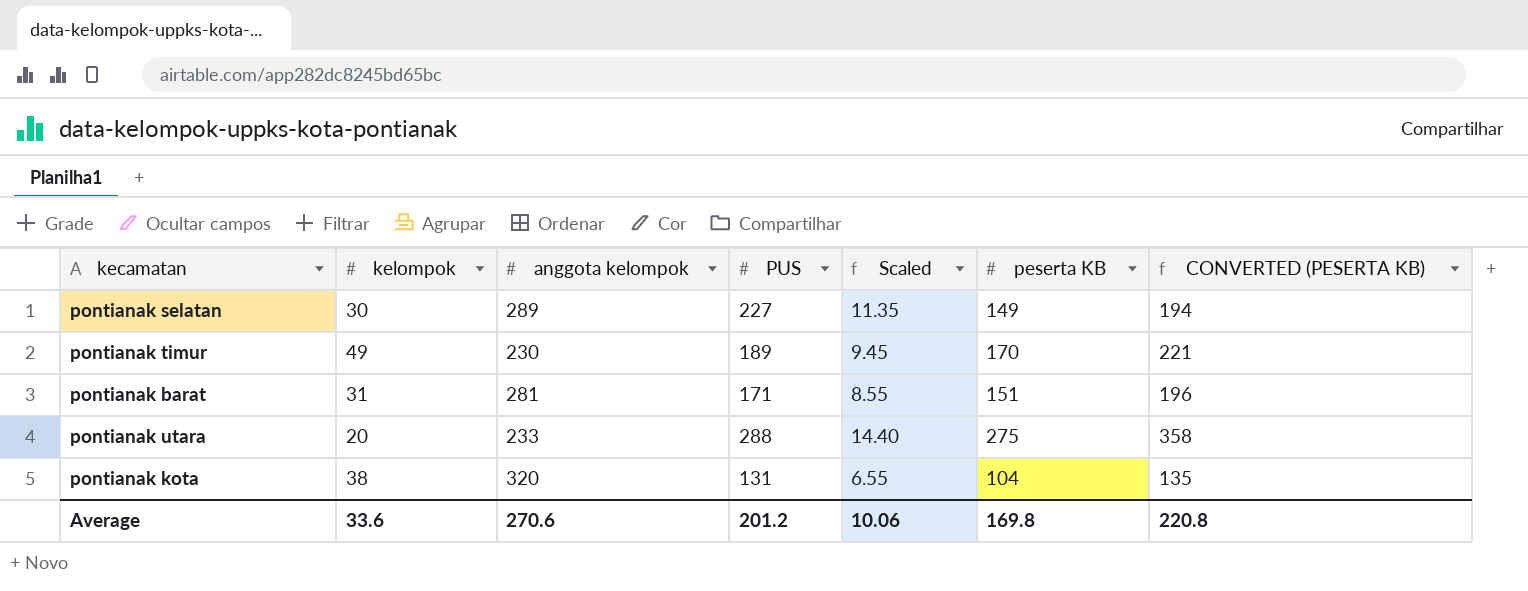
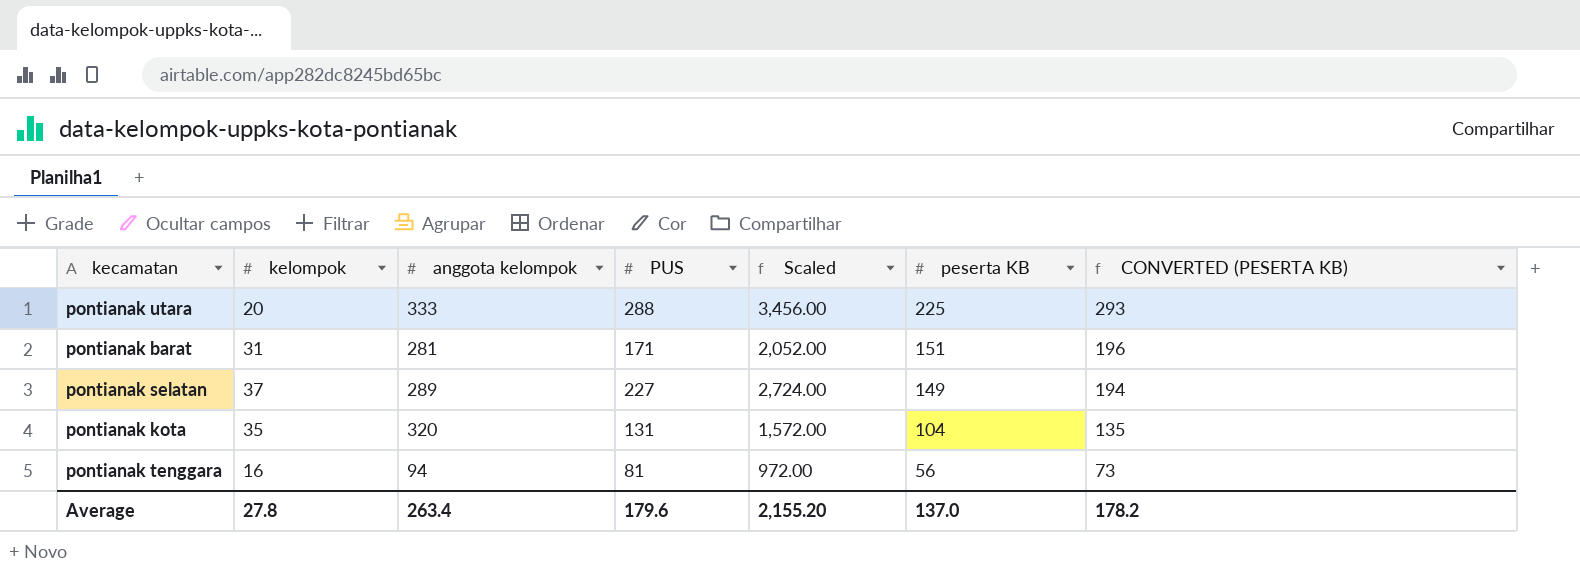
row order: none -> peserta KB descending
column Scaled | formula: [PUS] * 0.05 -> [PUS] * 12
row pontianak timur: 49 | 230 | 189 | 9.45 | 170 | 221 -> none
pontianak utara | anggota kelompok: 233 -> 333
pontianak utara | peserta KB: 275 -> 225
pontianak utara | CONVERTED (PESERTA KB): 358 -> 293
pontianak selatan | kelompok: 30 -> 37
pontianak kota | kelompok: 38 -> 35
row pontianak tenggara: none -> 16 | 94 | 81 | 972.00 | 56 | 73
Average | kelompok: 33.6 -> 27.8
Average | anggota kelompok: 270.6 -> 263.4
Average | PUS: 201.2 -> 179.6
Average | Scaled: 10.06 -> 2,155.20
Average | peserta KB: 169.8 -> 137.0
Average | CONVERTED (PESERTA KB): 220.8 -> 178.2

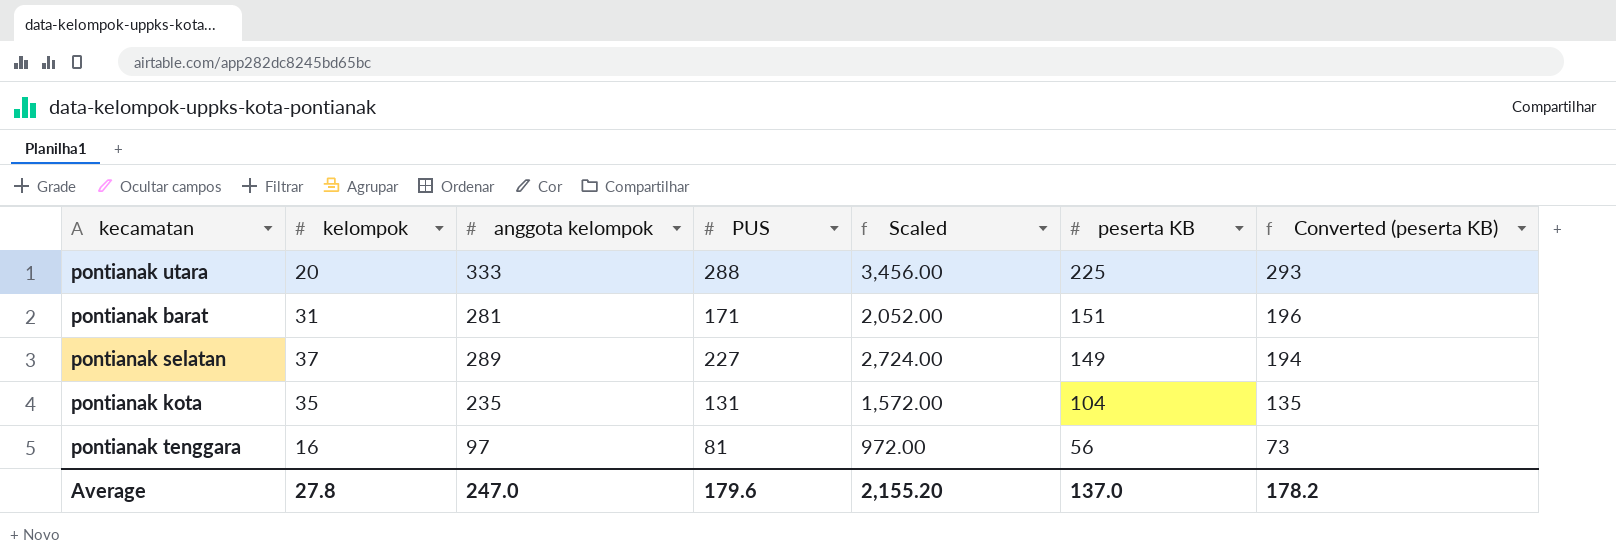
column name: CONVERTED (PESERTA KB) -> Converted (peserta KB)
pontianak kota | anggota kelompok: 320 -> 235
pontianak tenggara | anggota kelompok: 94 -> 97
Average | anggota kelompok: 263.4 -> 247.0

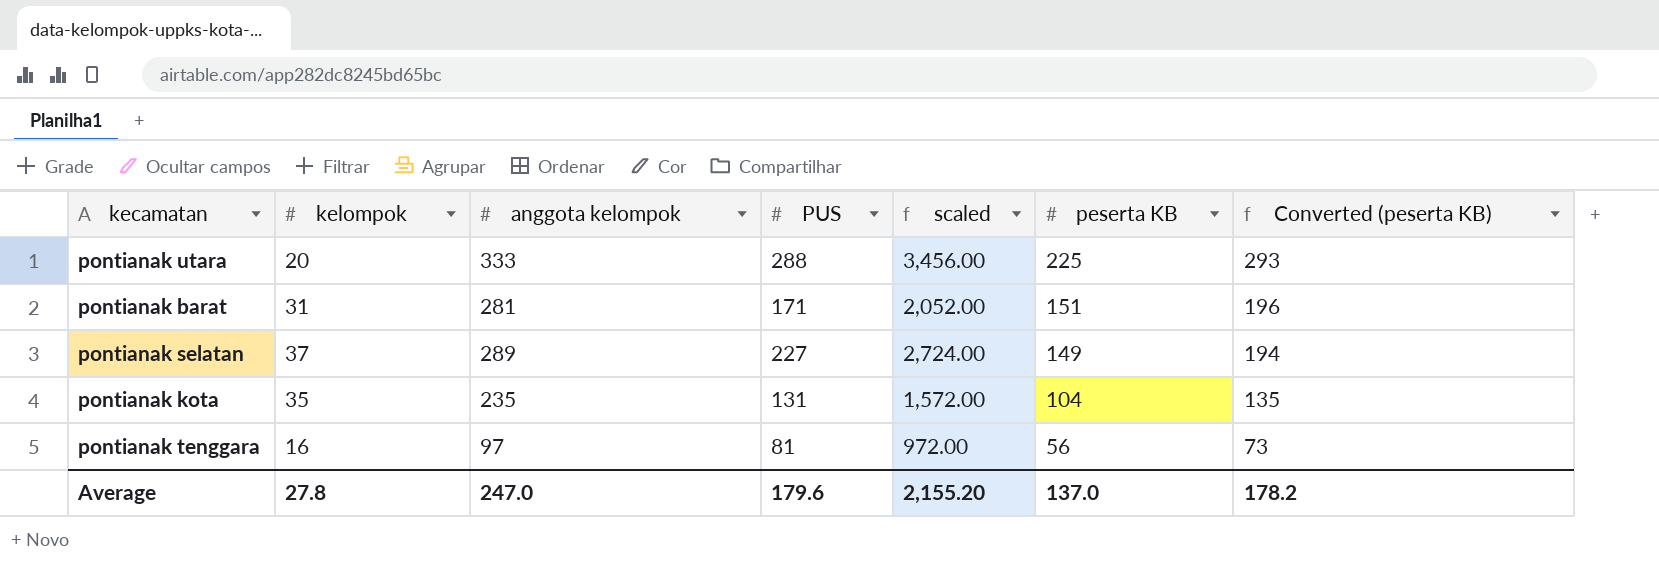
column name: Scaled -> scaled

